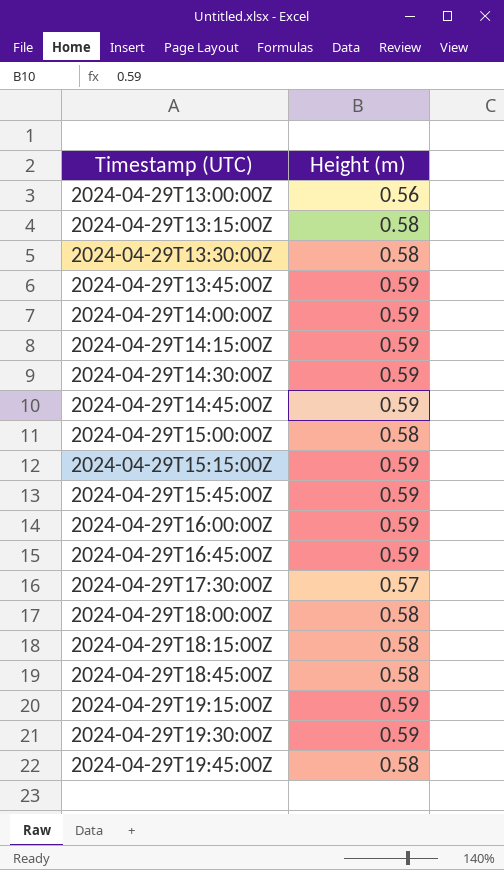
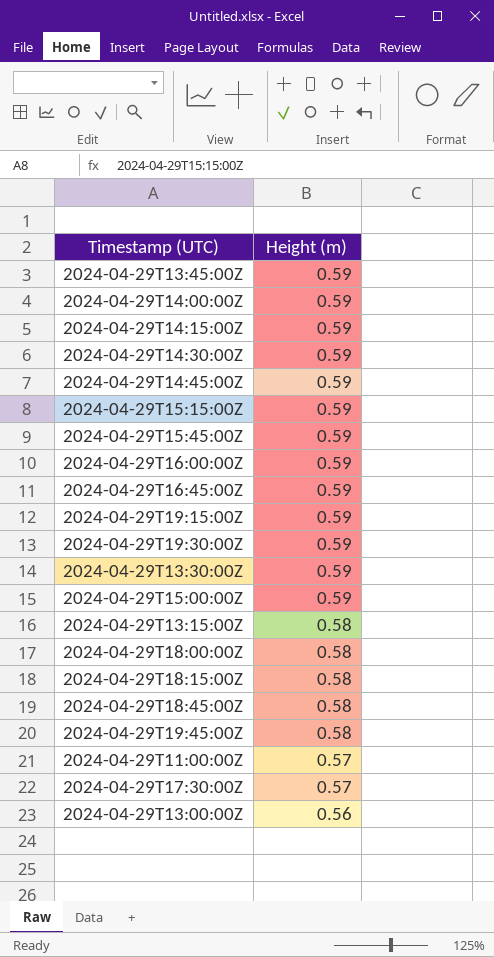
row order: Timestamp (UTC) ascending -> Height (m) descending
2024-04-29T13:30:00Z | Height (m): 0.58 -> 0.59
2024-04-29T15:00:00Z | Height (m): 0.58 -> 0.59
row 2024-04-29T11:00:00Z: none -> 0.57

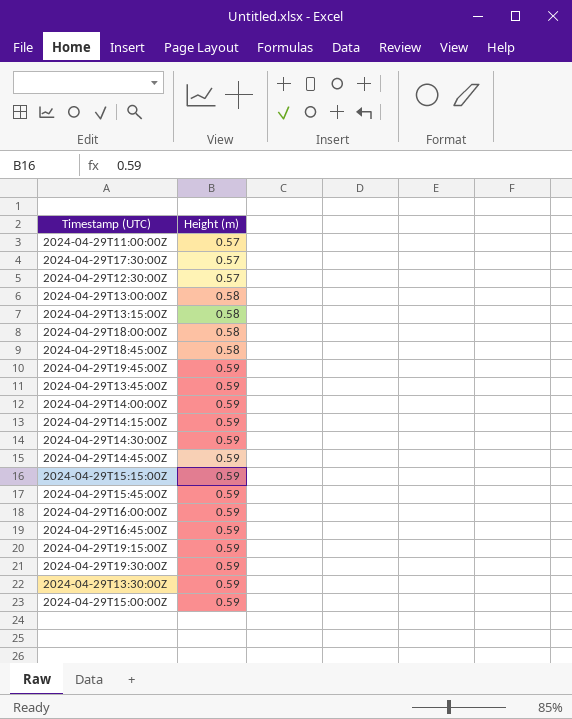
row order: Height (m) descending -> Height (m) ascending
row 2024-04-29T18:15:00Z: 0.58 -> none
row 2024-04-29T12:30:00Z: none -> 0.57
2024-04-29T13:00:00Z | Height (m): 0.56 -> 0.58
2024-04-29T19:45:00Z | Height (m): 0.58 -> 0.59

